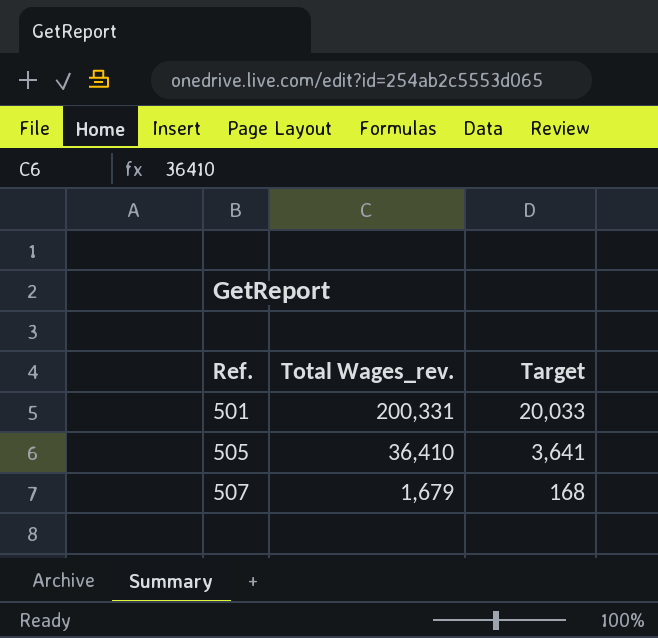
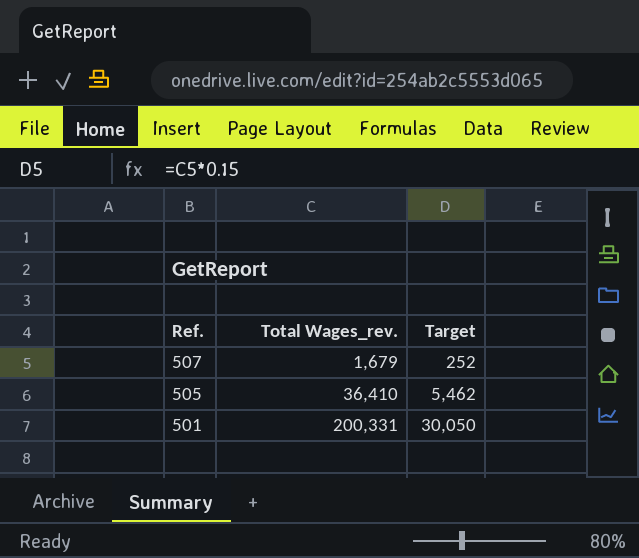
row order: Ref. ascending -> Ref. descending
column Target | formula: [Total Wages_rev.] * 0.1 -> [Total Wages_rev.] * 0.15

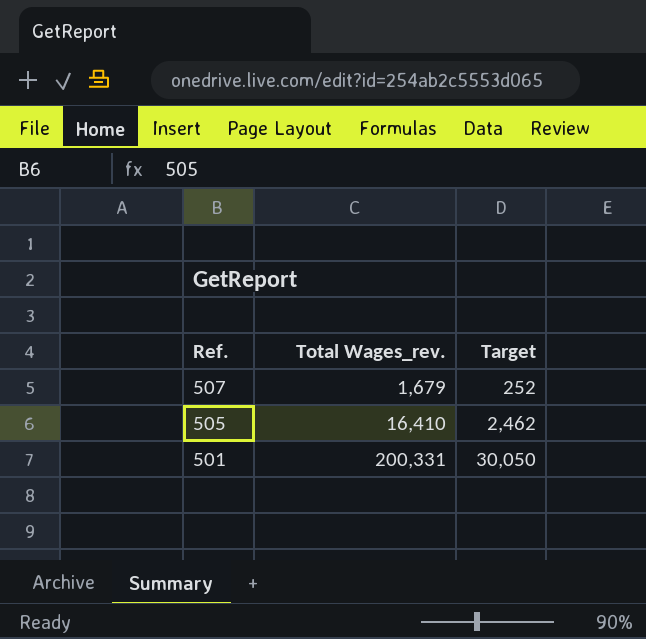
505 | Total Wages_rev.: 36,410 -> 16,410
505 | Target: 5,462 -> 2,462

